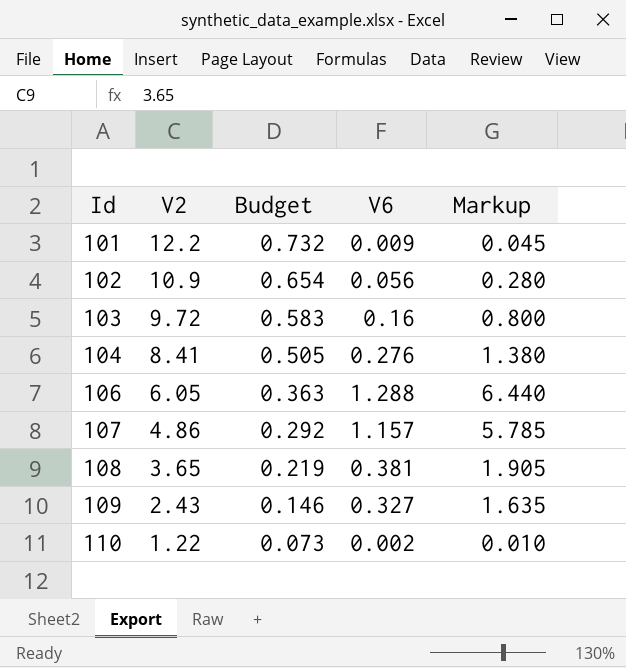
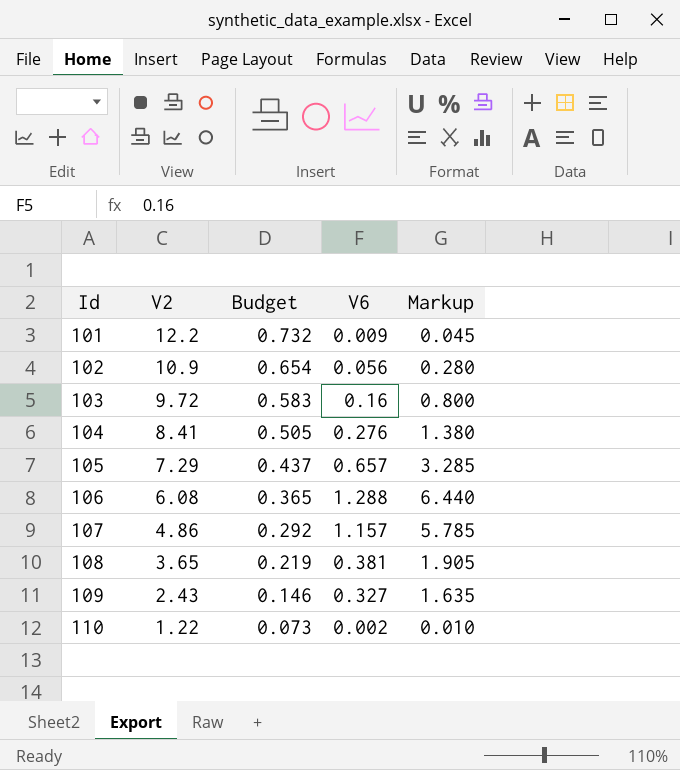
row 105: none -> 7.29 | 0.437 | 0.657 | 3.285
106 | V2: 6.05 -> 6.08
106 | Budget: 0.363 -> 0.365

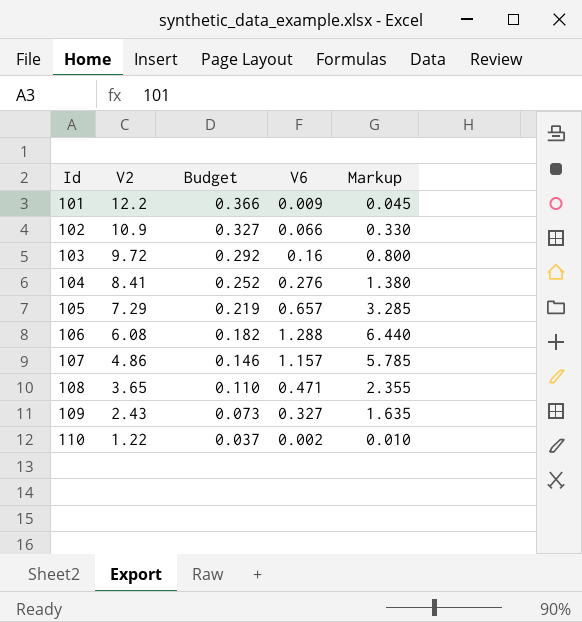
column Budget | formula: [V2] * 0.06 -> [V2] * 0.03
102 | V6: 0.056 -> 0.066
102 | Markup: 0.280 -> 0.330
108 | V6: 0.381 -> 0.471
108 | Markup: 1.905 -> 2.355

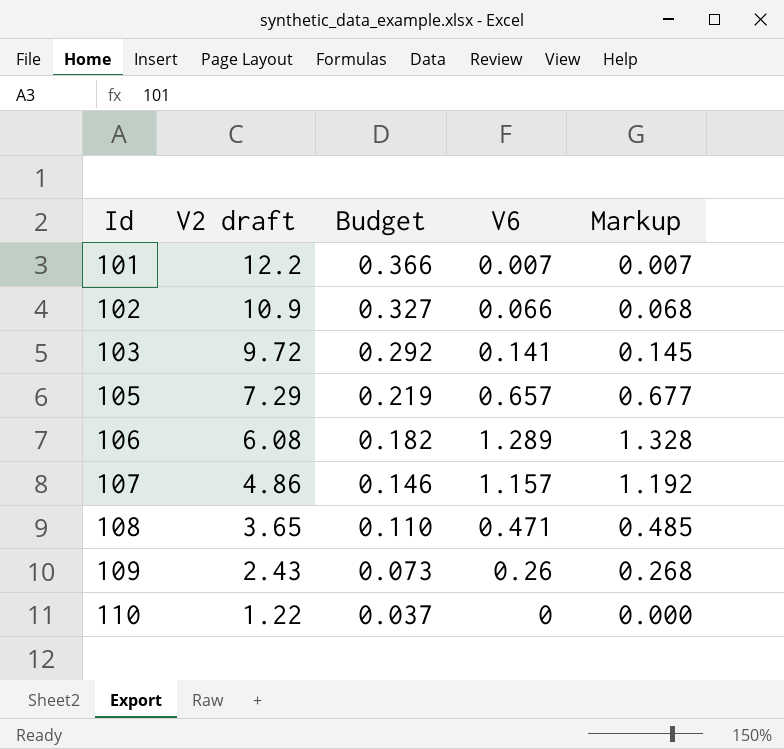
column name: V2 -> V2 draft
column Markup | formula: [V6] * 5 -> [V6] * 1.03
row 104: 8.41 | 0.252 | 0.276 | 1.380 -> none
101 | V6: 0.009 -> 0.007
103 | V6: 0.16 -> 0.141
106 | V6: 1.288 -> 1.289
109 | V6: 0.327 -> 0.26
110 | V6: 0.002 -> 0

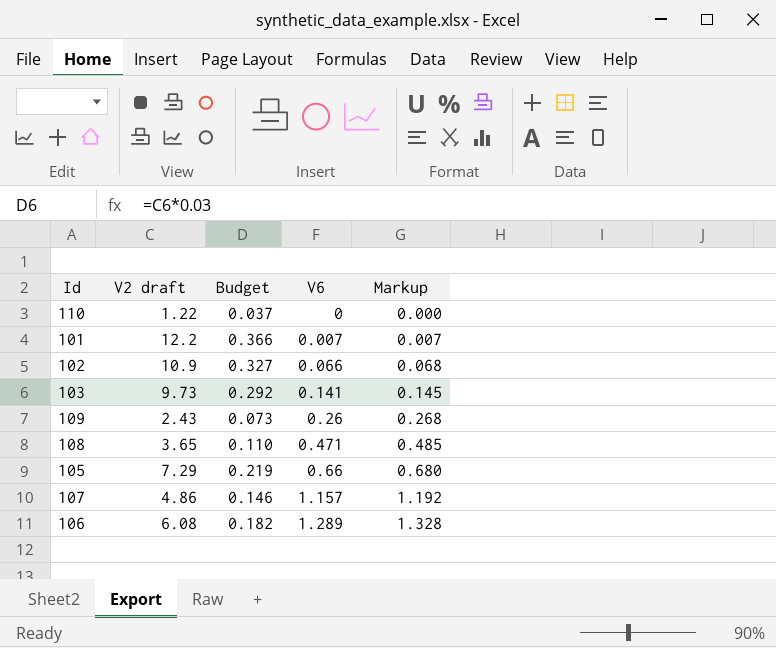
row order: Id ascending -> V6 ascending
103 | V2 draft: 9.72 -> 9.73
105 | V6: 0.657 -> 0.66
105 | Markup: 0.677 -> 0.680

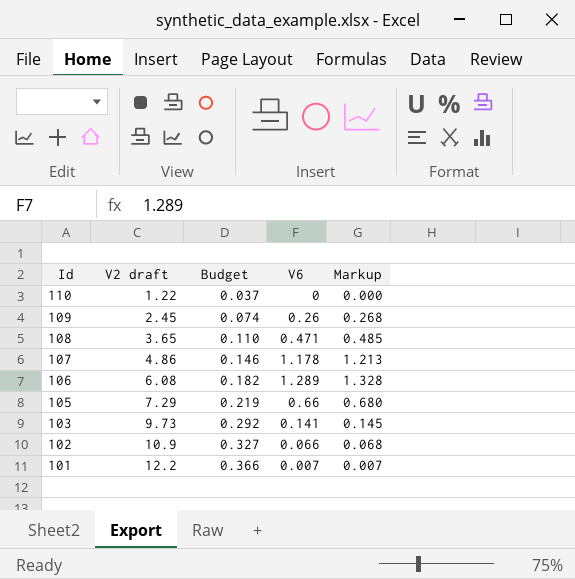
row order: V6 ascending -> Id descending
109 | V2 draft: 2.43 -> 2.45
109 | Budget: 0.073 -> 0.074
107 | V6: 1.157 -> 1.178
107 | Markup: 1.192 -> 1.213

